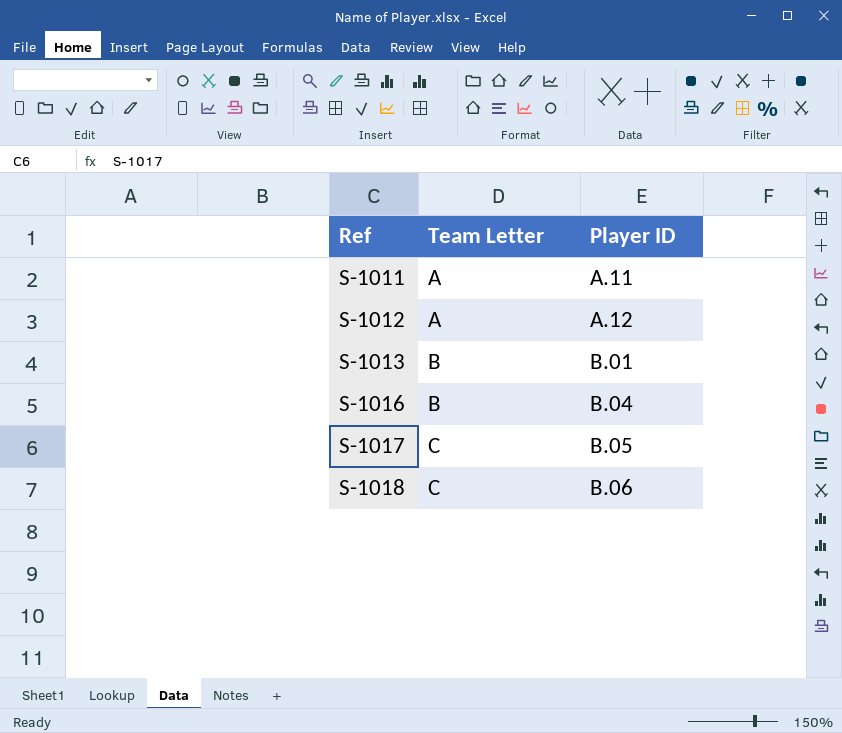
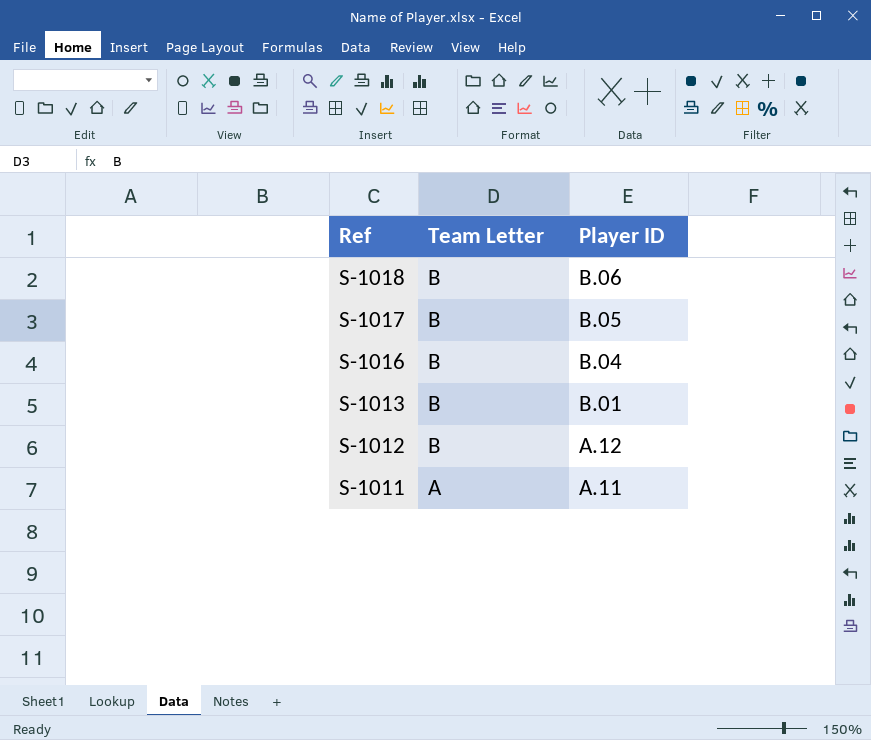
row order: Ref ascending -> Ref descending
S-1018 | Team Letter: C -> B
S-1017 | Team Letter: C -> B
S-1012 | Team Letter: A -> B

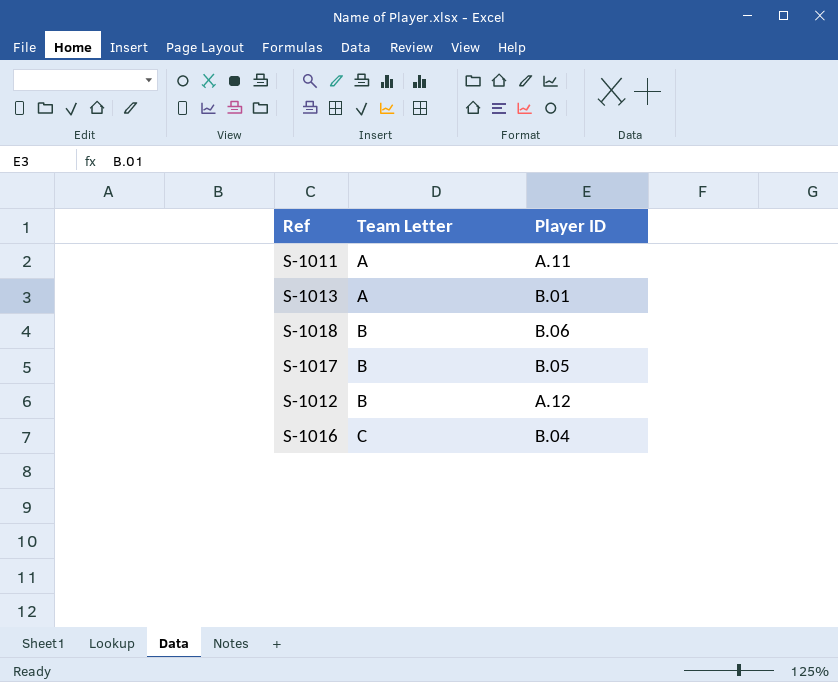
row order: Ref descending -> Team Letter ascending
S-1013 | Team Letter: B -> A
S-1016 | Team Letter: B -> C

